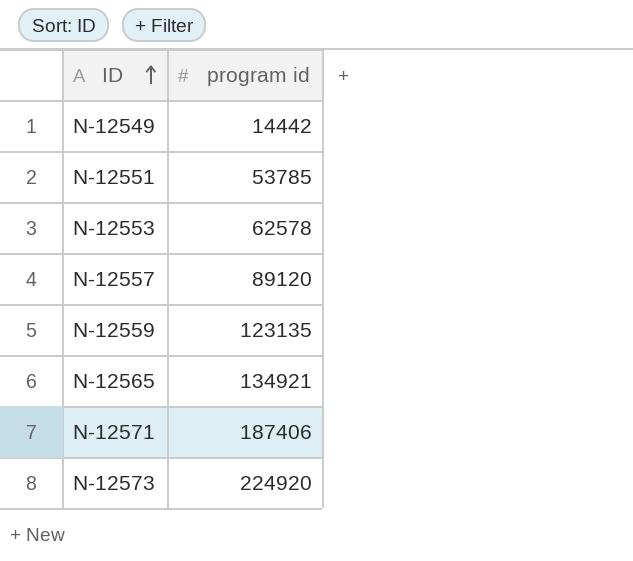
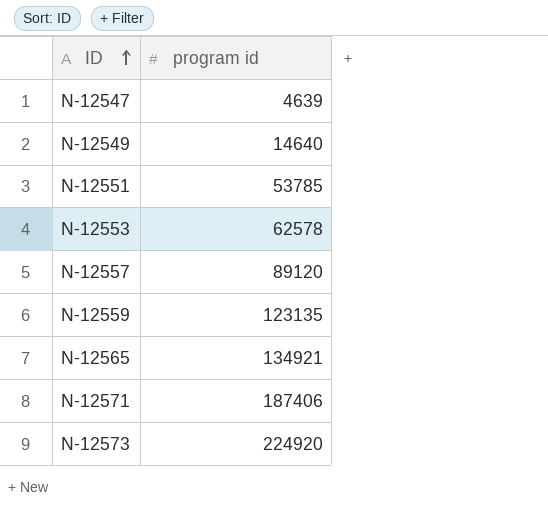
row N-12547: none -> 4639
N-12549 | program id: 14442 -> 14640

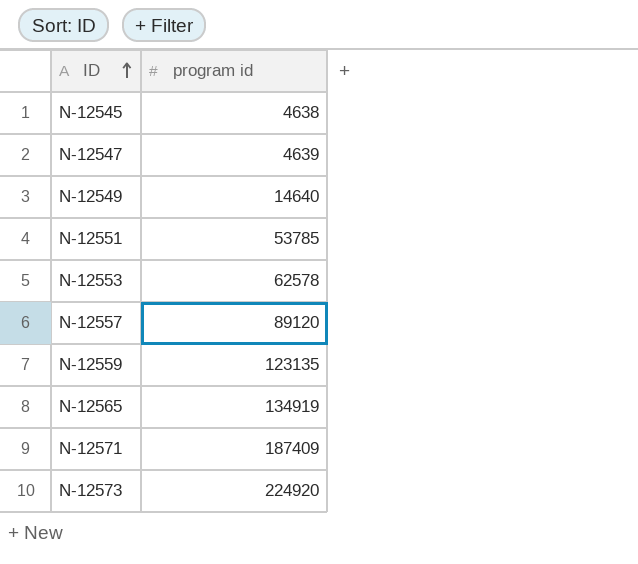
row N-12545: none -> 4638
N-12565 | program id: 134921 -> 134919
N-12571 | program id: 187406 -> 187409

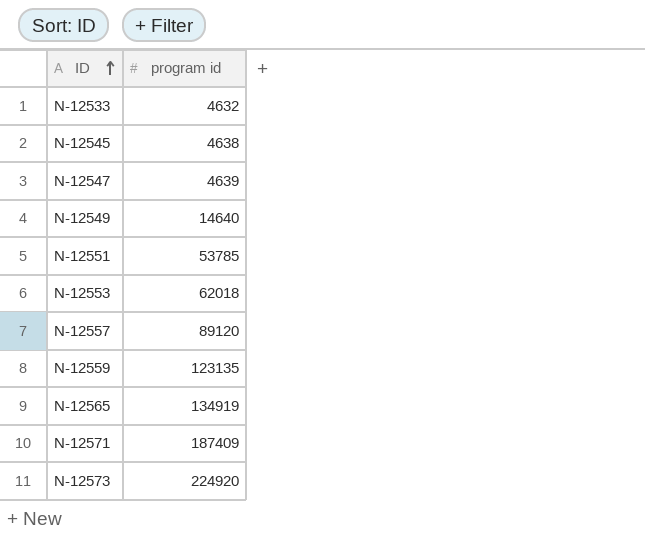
row N-12533: none -> 4632
N-12553 | program id: 62578 -> 62018

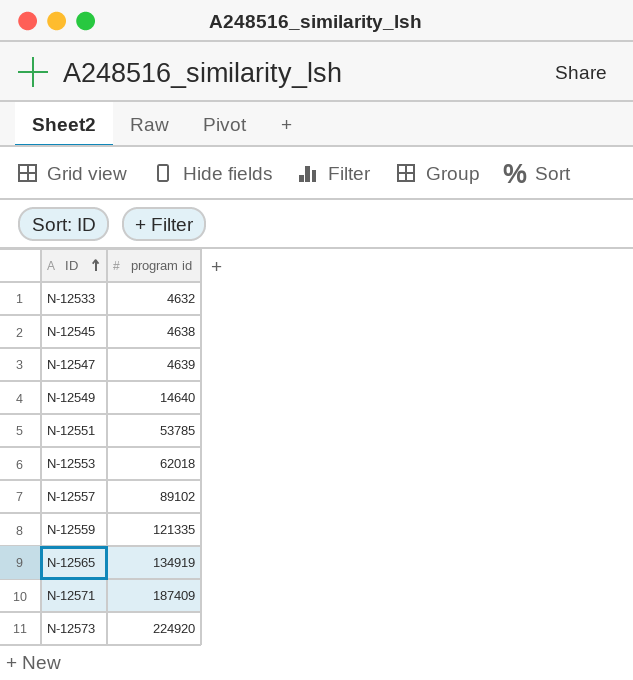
N-12557 | program id: 89120 -> 89102
N-12559 | program id: 123135 -> 121335

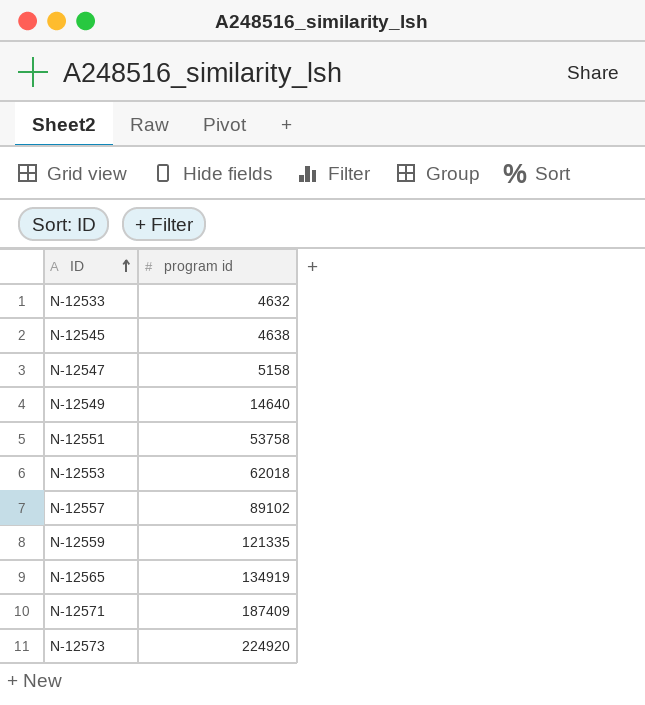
N-12547 | program id: 4639 -> 5158
N-12551 | program id: 53785 -> 53758

